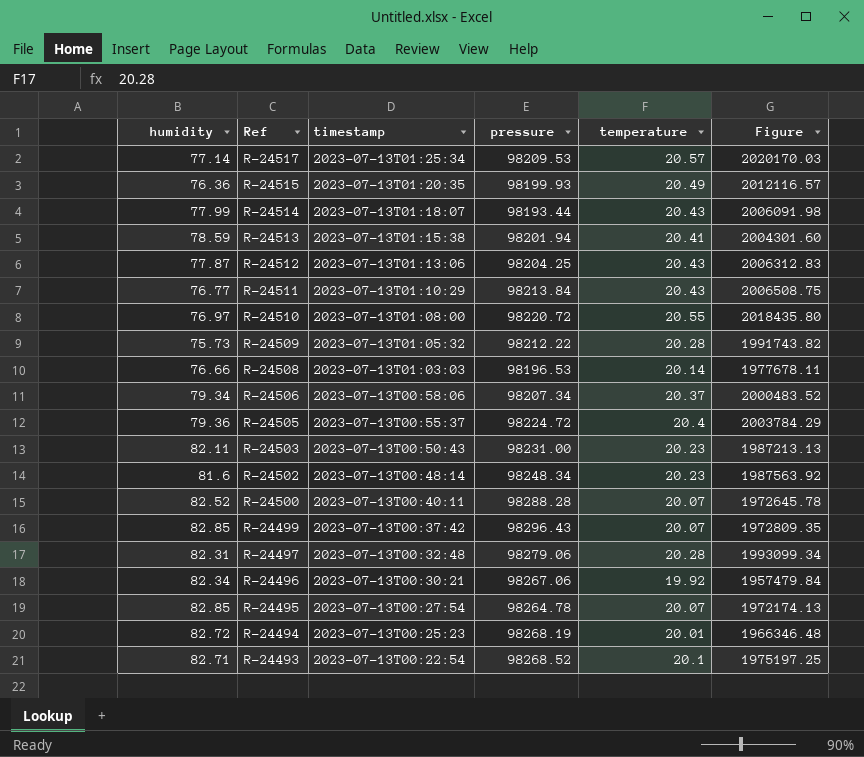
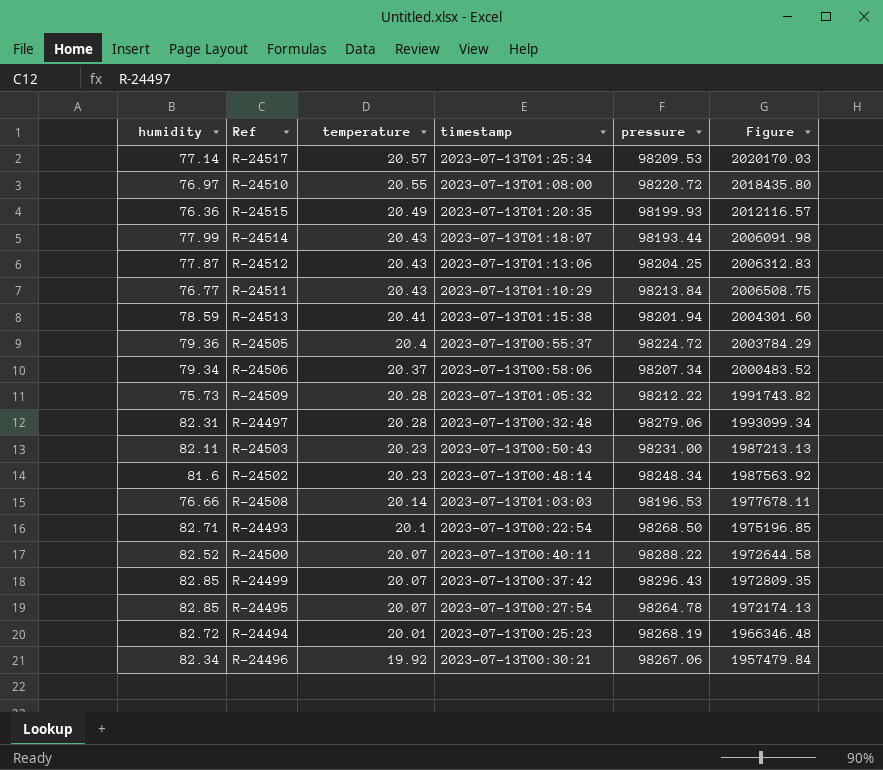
row order: Ref descending -> temperature descending
column temperature | position: 5 -> 3
R-24493 | pressure: 98268.52 -> 98268.50
R-24493 | Figure: 1975197.25 -> 1975196.85
R-24500 | pressure: 98288.28 -> 98288.22
R-24500 | Figure: 1972645.78 -> 1972644.58

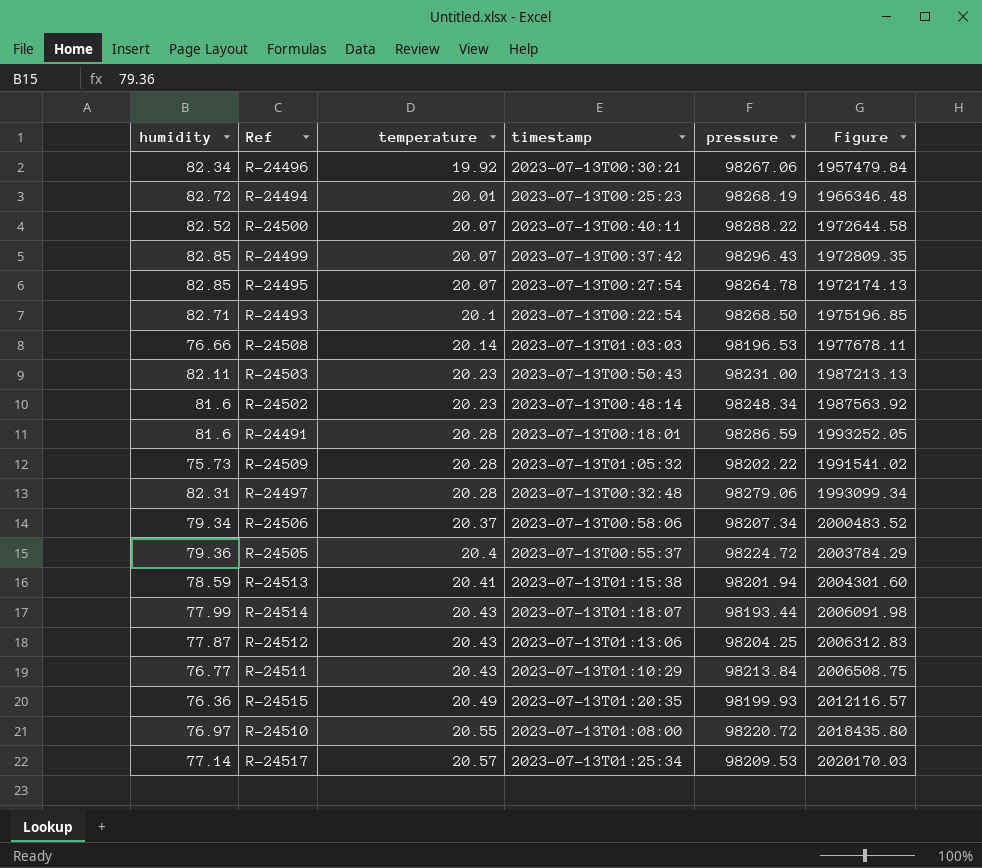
row order: temperature descending -> temperature ascending
row R-24491: none -> 81.6 | 20.28 | 2023-07-13T00:18:01 | 98286.59 | 1993252.05
R-24509 | pressure: 98212.22 -> 98202.22
R-24509 | Figure: 1991743.82 -> 1991541.02

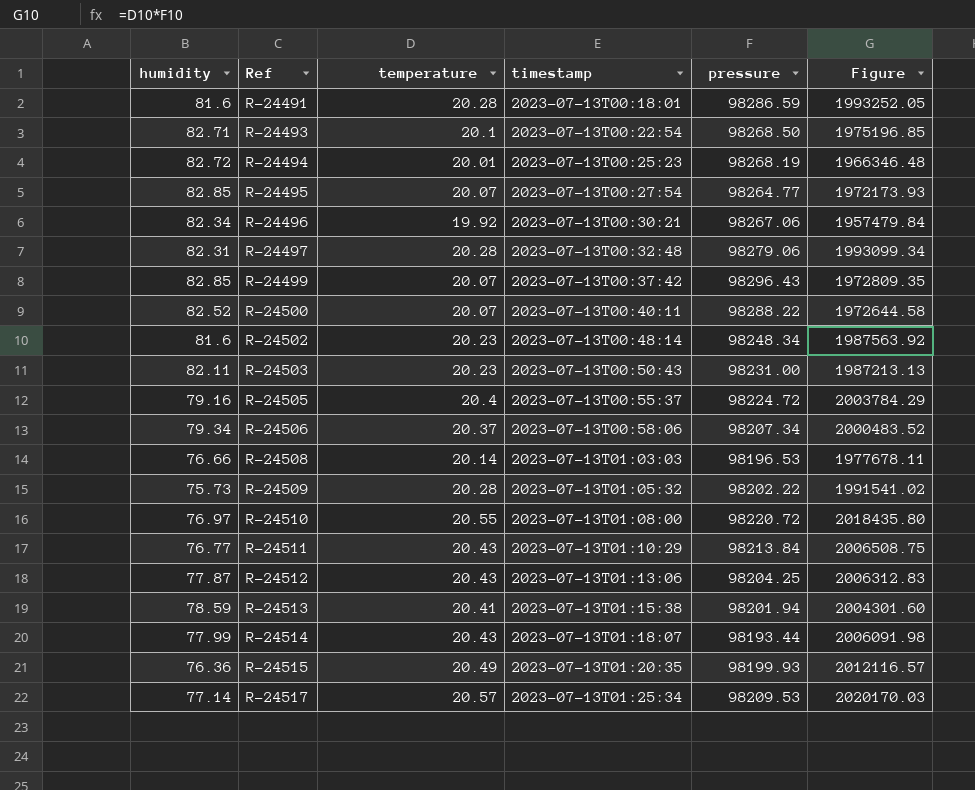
row order: temperature ascending -> Ref ascending
R-24495 | pressure: 98264.78 -> 98264.77
R-24495 | Figure: 1972174.13 -> 1972173.93
R-24505 | humidity: 79.36 -> 79.16

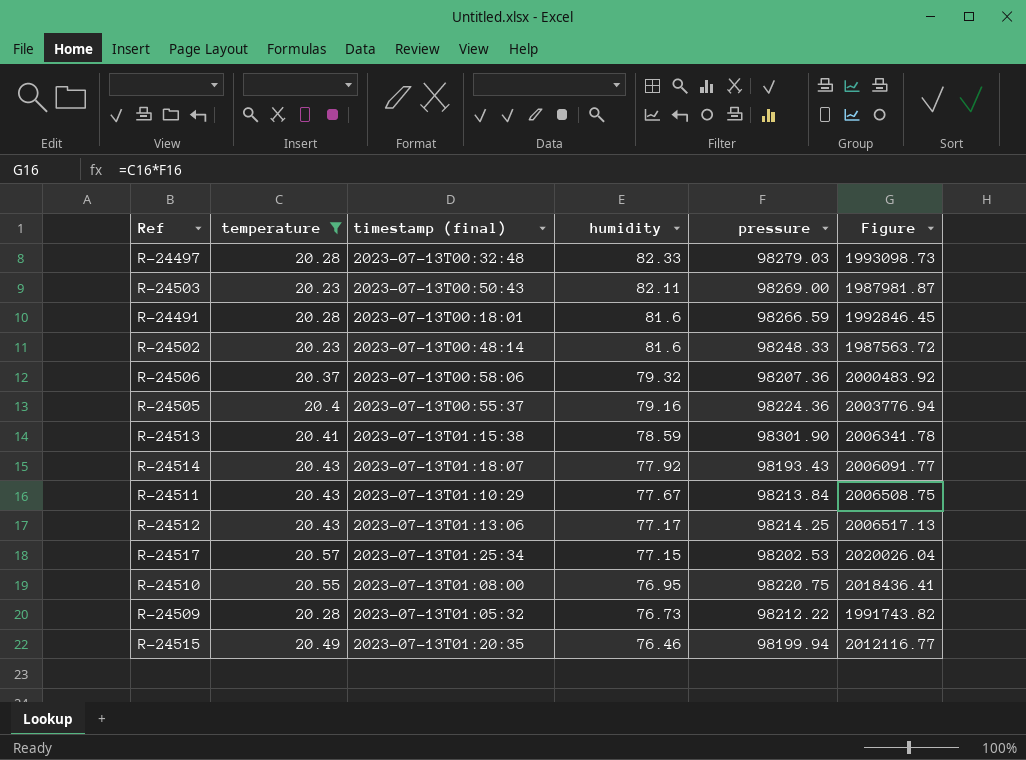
filter: none -> temperature >= 20.23
row order: Ref ascending -> humidity descending
column name: timestamp -> timestamp (final)
column humidity | position: 1 -> 4
R-24497 | humidity: 82.31 -> 82.33
R-24497 | pressure: 98279.06 -> 98279.03
R-24497 | Figure: 1993099.34 -> 1993098.73
R-24503 | pressure: 98231.00 -> 98269.00
R-24503 | Figure: 1987213.13 -> 1987981.87
R-24491 | pressure: 98286.59 -> 98266.59
R-24491 | Figure: 1993252.05 -> 1992846.45
R-24502 | pressure: 98248.34 -> 98248.33
R-24502 | Figure: 1987563.92 -> 1987563.72
R-24506 | humidity: 79.34 -> 79.32
R-24506 | pressure: 98207.34 -> 98207.36
R-24506 | Figure: 2000483.52 -> 2000483.92
R-24505 | pressure: 98224.72 -> 98224.36
R-24505 | Figure: 2003784.29 -> 2003776.94
R-24513 | pressure: 98201.94 -> 98301.90
R-24513 | Figure: 2004301.60 -> 2006341.78
R-24514 | humidity: 77.99 -> 77.92
R-24514 | pressure: 98193.44 -> 98193.43
R-24514 | Figure: 2006091.98 -> 2006091.77
R-24511 | humidity: 76.77 -> 77.67
R-24512 | humidity: 77.87 -> 77.17
R-24512 | pressure: 98204.25 -> 98214.25
R-24512 | Figure: 2006312.83 -> 2006517.13
R-24517 | humidity: 77.14 -> 77.15
R-24517 | pressure: 98209.53 -> 98202.53
R-24517 | Figure: 2020170.03 -> 2020026.04
R-24510 | humidity: 76.97 -> 76.95
R-24510 | pressure: 98220.72 -> 98220.75
R-24510 | Figure: 2018435.80 -> 2018436.41
R-24509 | humidity: 75.73 -> 76.73
R-24509 | pressure: 98202.22 -> 98212.22
R-24509 | Figure: 1991541.02 -> 1991743.82
R-24515 | humidity: 76.36 -> 76.46
R-24515 | pressure: 98199.93 -> 98199.94
R-24515 | Figure: 2012116.57 -> 2012116.77

